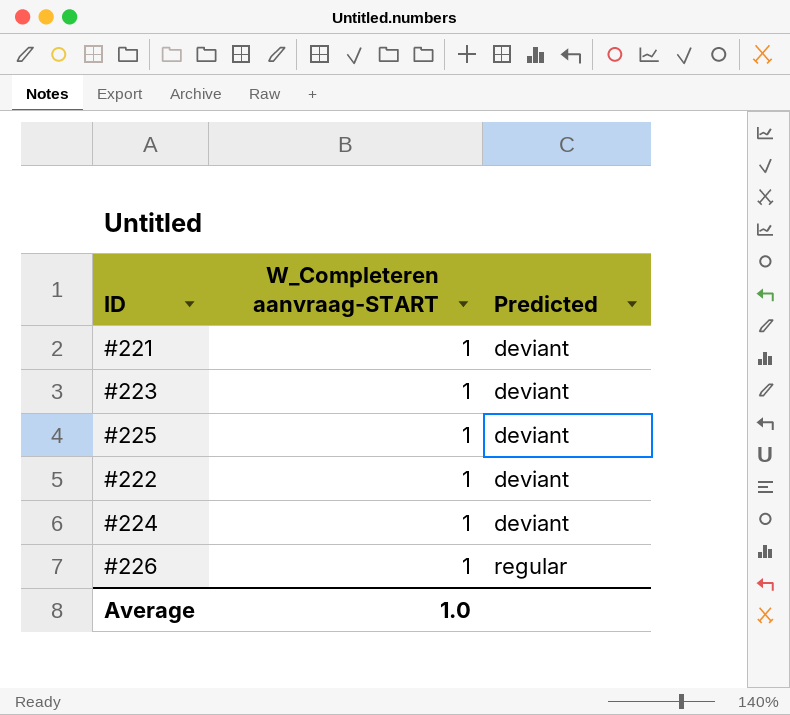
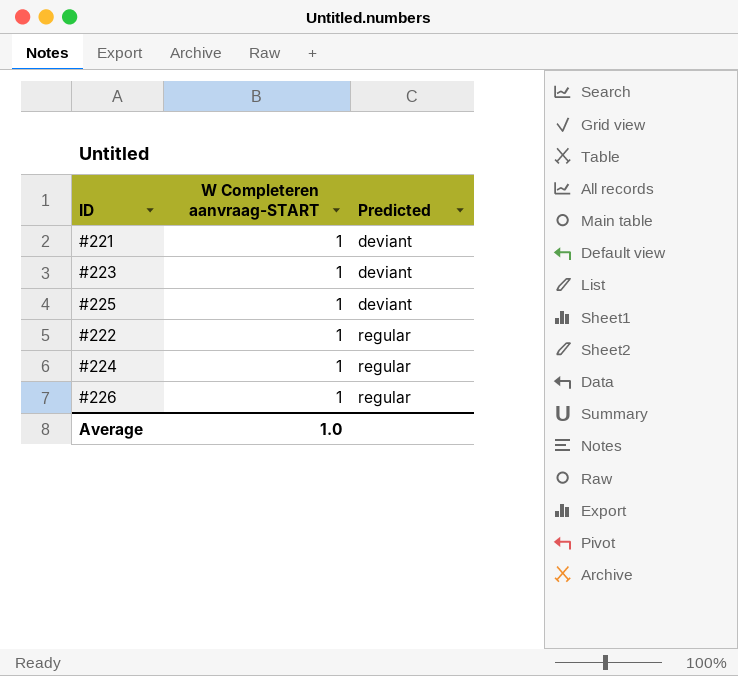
column name: W_Completeren aanvraag-START -> W Completeren aanvraag-START
#222 | Predicted: deviant -> regular
#224 | Predicted: deviant -> regular

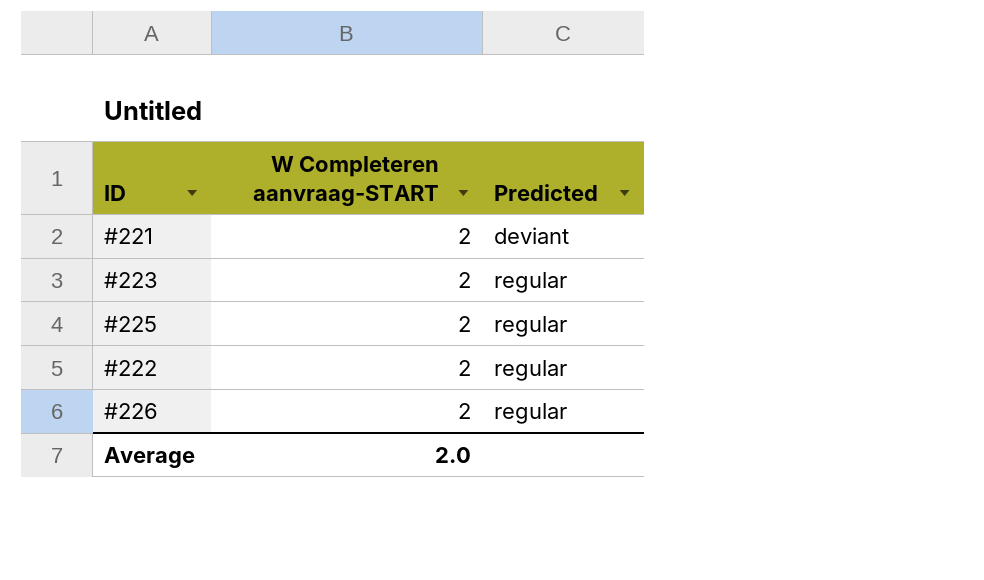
row #224: 1 | regular -> none
#221 | W Completeren aanvraag-START: 1 -> 2
#223 | W Completeren aanvraag-START: 1 -> 2
#223 | Predicted: deviant -> regular
#225 | W Completeren aanvraag-START: 1 -> 2
#225 | Predicted: deviant -> regular
#222 | W Completeren aanvraag-START: 1 -> 2
#226 | W Completeren aanvraag-START: 1 -> 2
Average | W Completeren aanvraag-START: 1.0 -> 2.0

